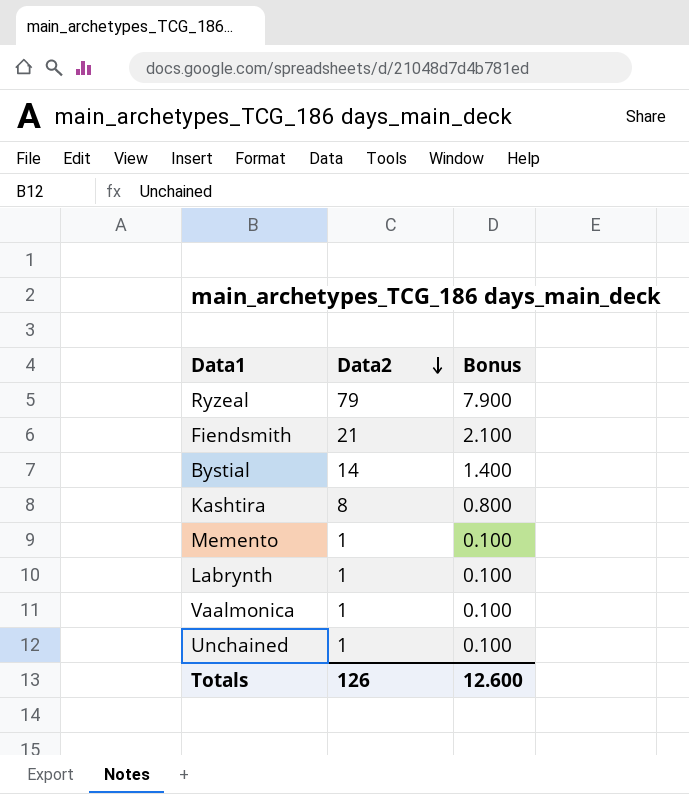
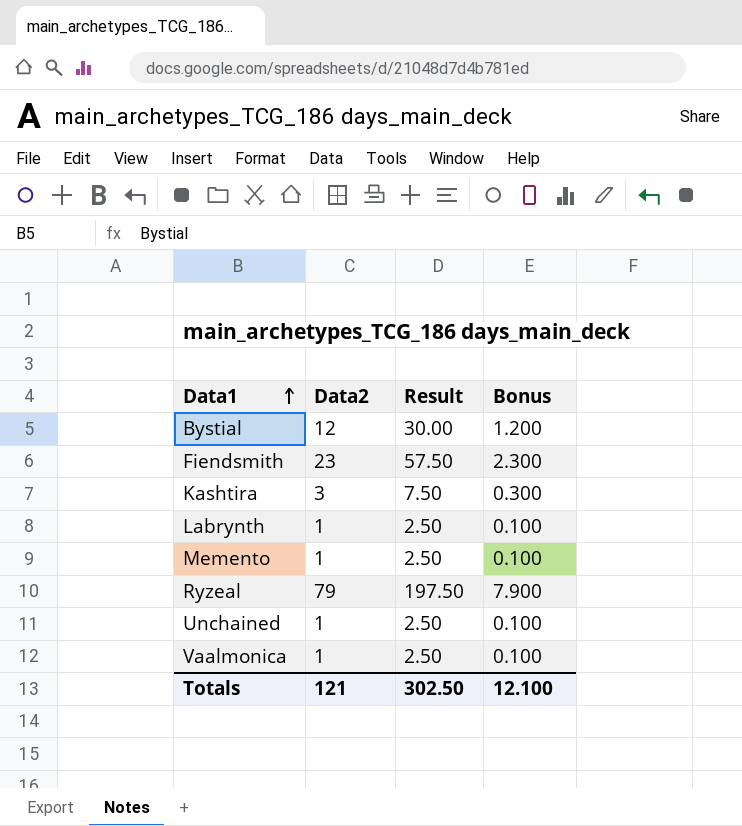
row order: Data2 descending -> Data1 ascending
column Result | formula: none -> [Data2] * 2.5
Bystial | Data2: 14 -> 12
Bystial | Bonus: 1.400 -> 1.200
Fiendsmith | Data2: 21 -> 23
Fiendsmith | Bonus: 2.100 -> 2.300
Kashtira | Data2: 8 -> 3
Kashtira | Bonus: 0.800 -> 0.300
Totals | Data2: 126 -> 121
Totals | Bonus: 12.600 -> 12.100

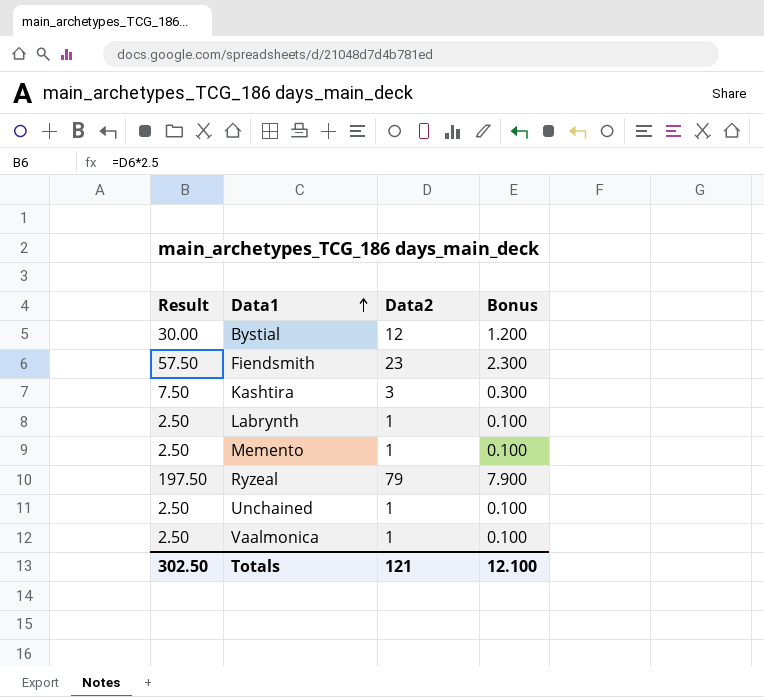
column Result | position: 3 -> 1

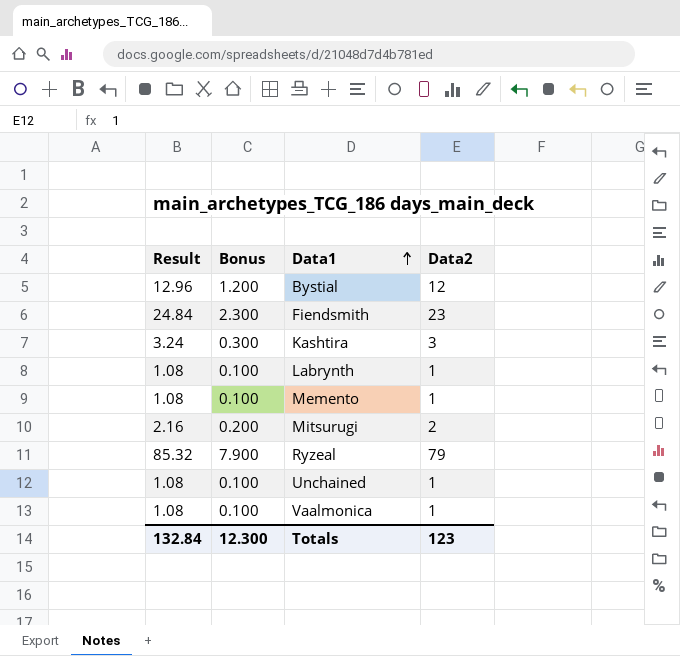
column Result | formula: [Data2] * 2.5 -> [Data2] * 1.08
column Bonus | position: 4 -> 2
row Mitsurugi: none -> 2.16 | 0.200 | 2
Totals | Result: 302.50 -> 132.84
Totals | Bonus: 12.100 -> 12.300
Totals | Data2: 121 -> 123

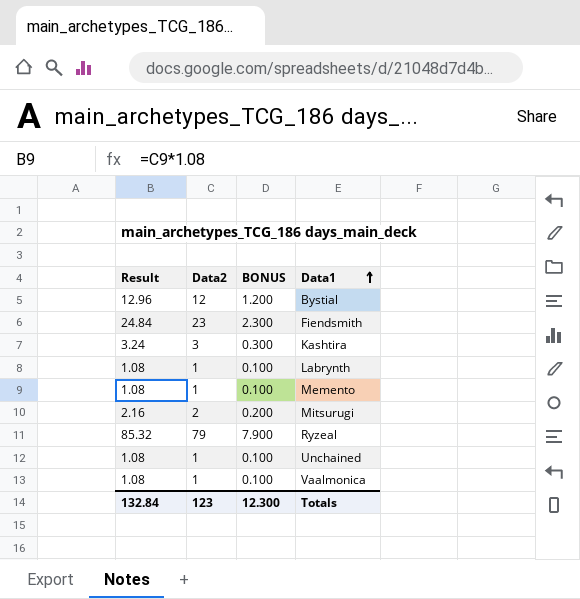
column Data2 | position: 4 -> 2
column name: Bonus -> BONUS

